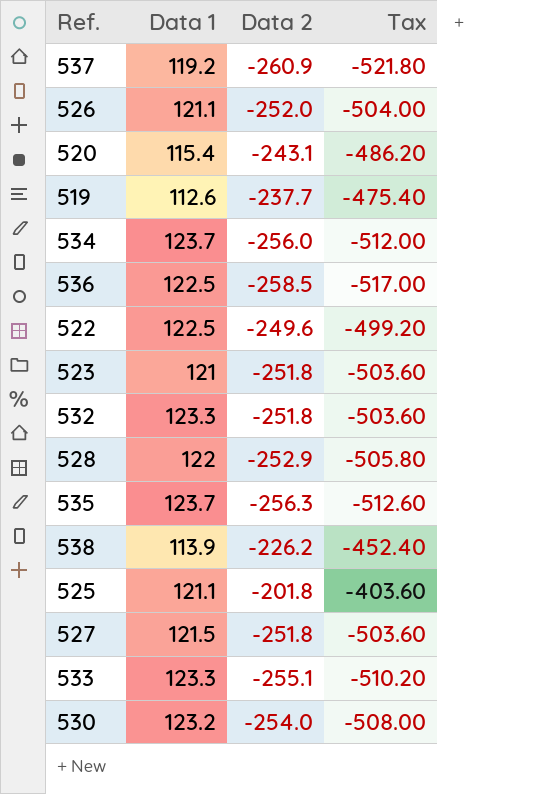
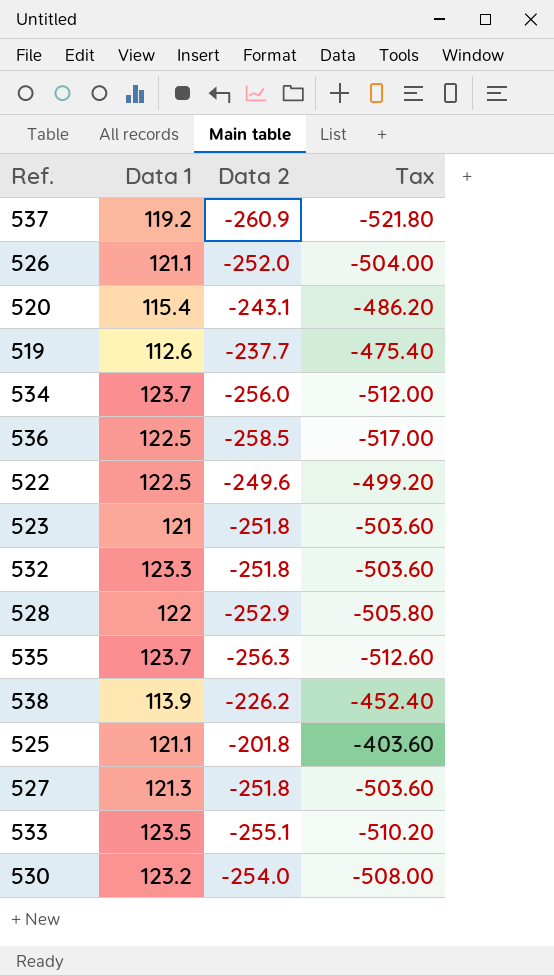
527 | Data 1: 121.5 -> 121.3
533 | Data 1: 123.3 -> 123.5

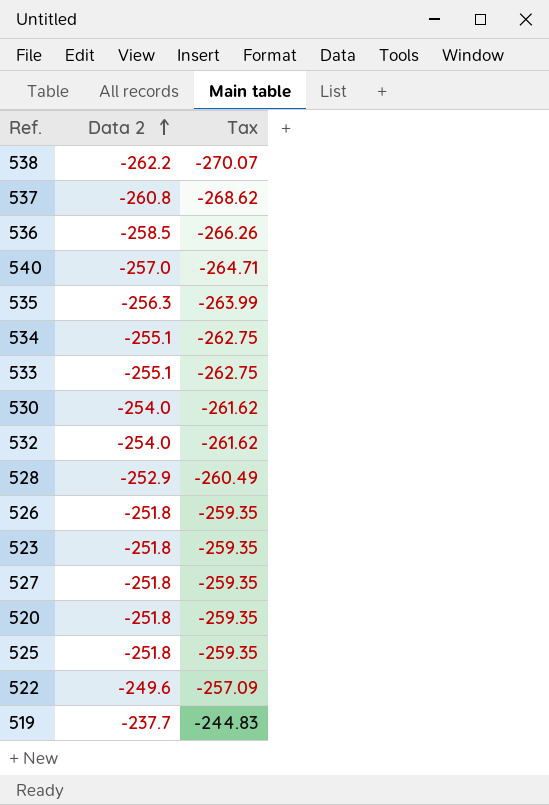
row order: none -> Data 2 ascending
column Data 1 | position: 2 -> none
column Tax | formula: [Data 2] * 2 -> [Data 2] * 1.03
538 | Data 2: -226.2 -> -262.2
537 | Data 2: -260.9 -> -260.8
row 540: none -> -257.0 | -264.71
534 | Data 2: -256.0 -> -255.1
532 | Data 2: -251.8 -> -254.0
526 | Data 2: -252.0 -> -251.8
520 | Data 2: -243.1 -> -251.8
525 | Data 2: -201.8 -> -251.8

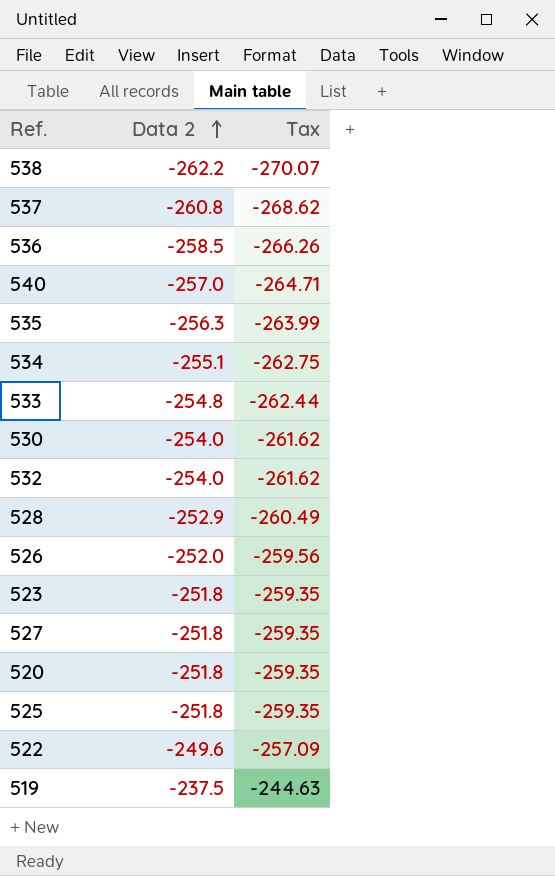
533 | Data 2: -255.1 -> -254.8
533 | Tax: -262.75 -> -262.44
526 | Data 2: -251.8 -> -252.0
526 | Tax: -259.35 -> -259.56
519 | Data 2: -237.7 -> -237.5
519 | Tax: -244.83 -> -244.63

